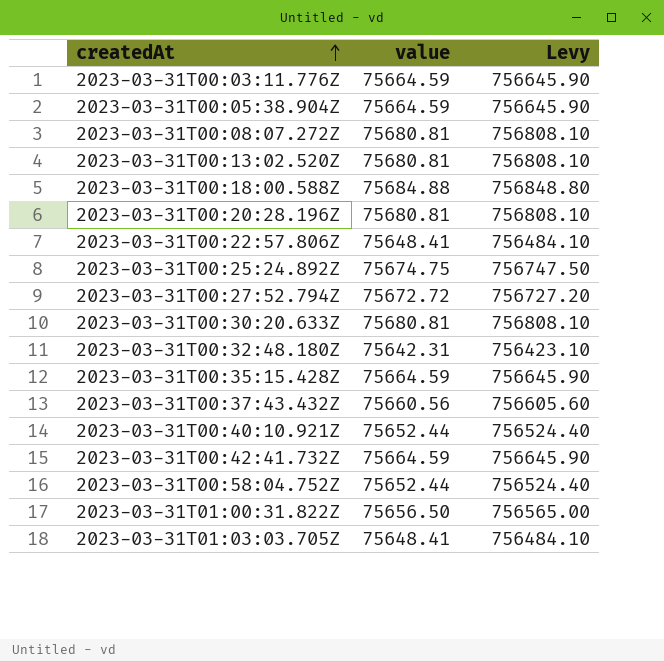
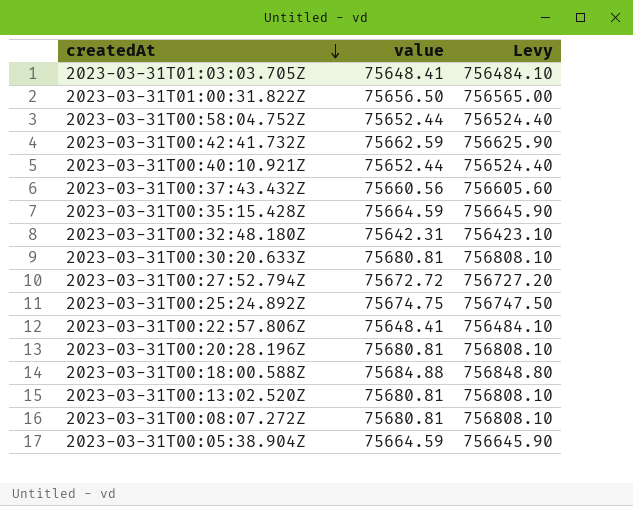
row order: createdAt ascending -> createdAt descending
row 2023-03-31T00:03:11.776Z: 75664.59 | 756645.90 -> none
2023-03-31T00:42:41.732Z | value: 75664.59 -> 75662.59
2023-03-31T00:42:41.732Z | Levy: 756645.90 -> 756625.90

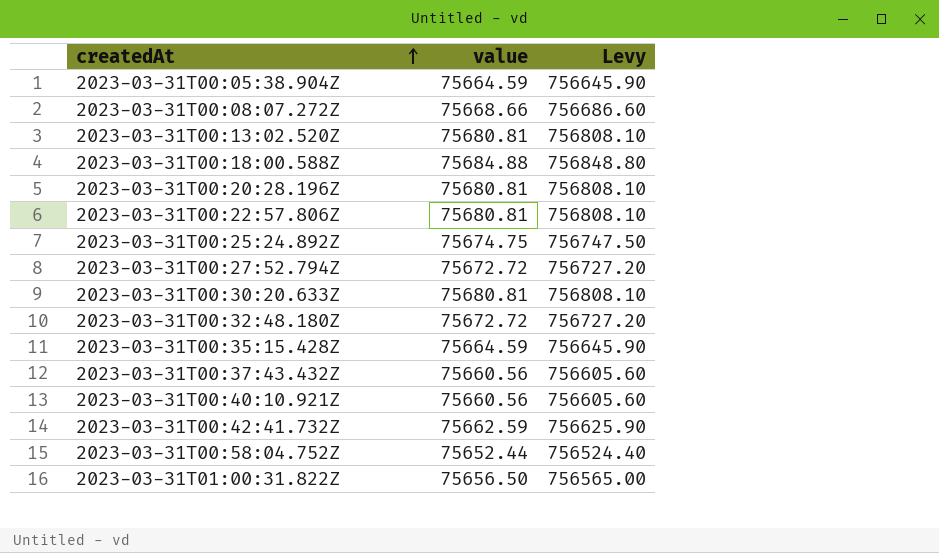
row order: createdAt descending -> createdAt ascending
row 2023-03-31T01:03:03.705Z: 75648.41 | 756484.10 -> none
2023-03-31T00:08:07.272Z | value: 75680.81 -> 75668.66
2023-03-31T00:08:07.272Z | Levy: 756808.10 -> 756686.60
2023-03-31T00:22:57.806Z | value: 75648.41 -> 75680.81
2023-03-31T00:22:57.806Z | Levy: 756484.10 -> 756808.10
2023-03-31T00:32:48.180Z | value: 75642.31 -> 75672.72
2023-03-31T00:32:48.180Z | Levy: 756423.10 -> 756727.20
2023-03-31T00:40:10.921Z | value: 75652.44 -> 75660.56
2023-03-31T00:40:10.921Z | Levy: 756524.40 -> 756605.60

